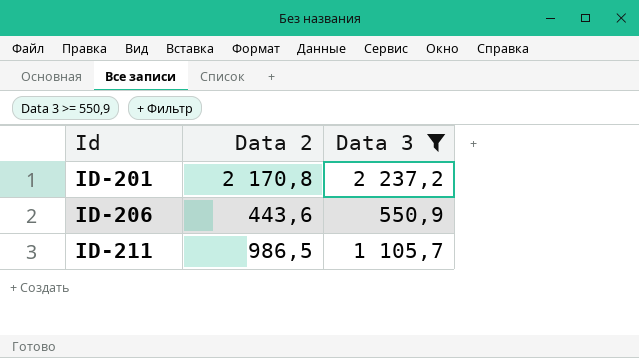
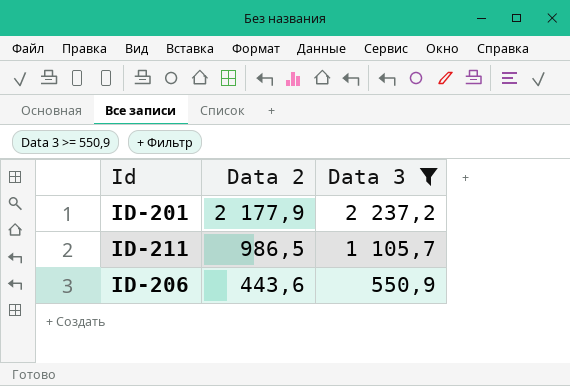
row order: Id ascending -> Data 2 descending
ID-201 | Data 2: 2 170,8 -> 2 177,9

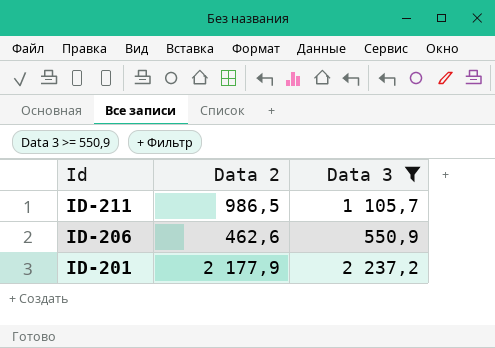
row order: Data 2 descending -> Id descending
ID-206 | Data 2: 443,6 -> 462,6

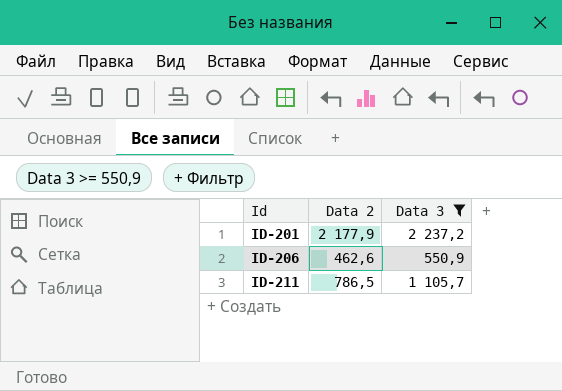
row order: Id descending -> Id ascending
ID-211 | Data 2: 986,5 -> 786,5

